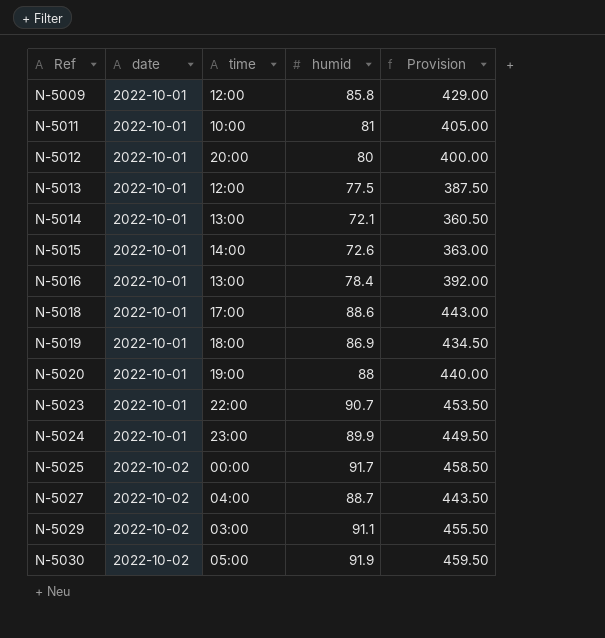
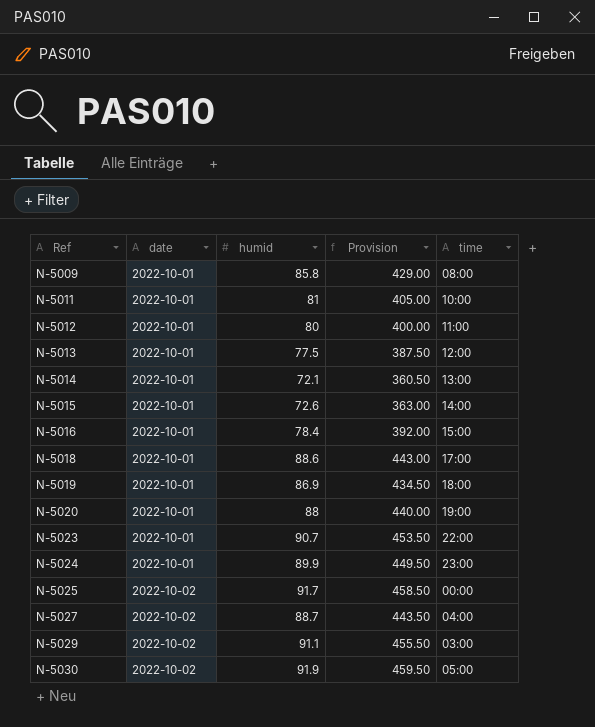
column time | position: 3 -> 5
N-5009 | time: 12:00 -> 08:00
N-5012 | time: 20:00 -> 11:00
N-5016 | time: 13:00 -> 15:00

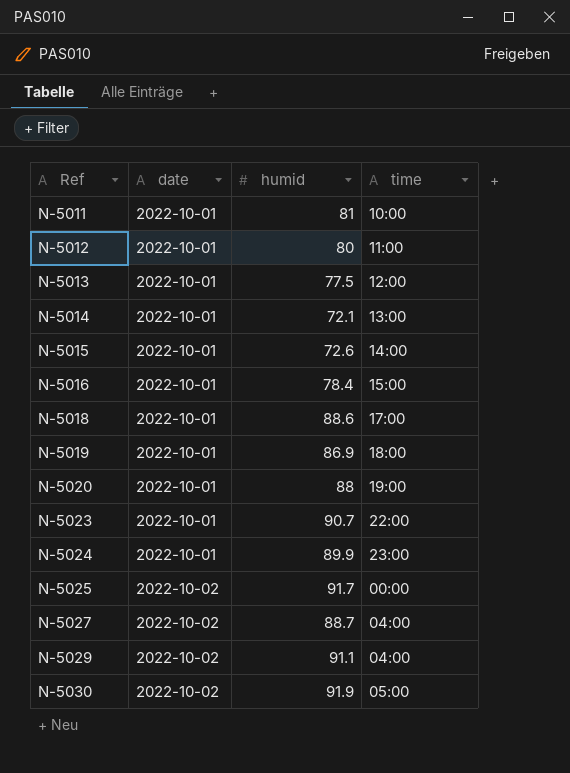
column Provision | formula: [humid] * 5 -> none
row N-5009: 2022-10-01 | 85.8 | 429.00 | 08:00 -> none
N-5029 | time: 03:00 -> 04:00

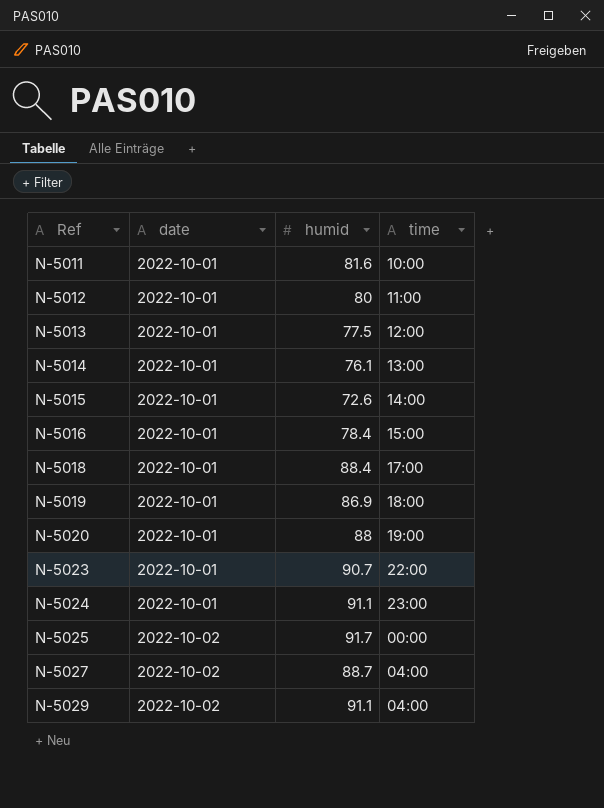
row N-5030: 2022-10-02 | 91.9 | 05:00 -> none
N-5011 | humid: 81 -> 81.6
N-5014 | humid: 72.1 -> 76.1
N-5018 | humid: 88.6 -> 88.4
N-5024 | humid: 89.9 -> 91.1

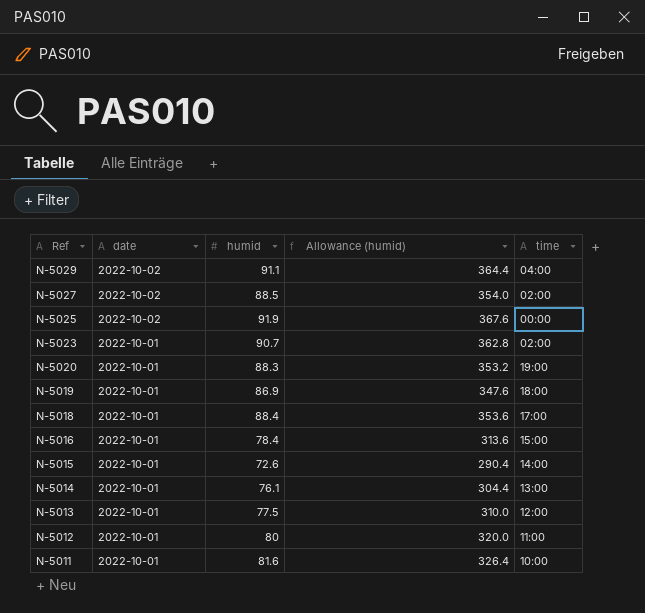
row order: Ref ascending -> Ref descending
column Allowance (humid) | formula: none -> [humid] * 4
row N-5024: 2022-10-01 | 91.1 | 23:00 -> none
N-5027 | humid: 88.7 -> 88.5
N-5027 | time: 04:00 -> 02:00
N-5025 | humid: 91.7 -> 91.9
N-5023 | time: 22:00 -> 02:00
N-5020 | humid: 88 -> 88.3

